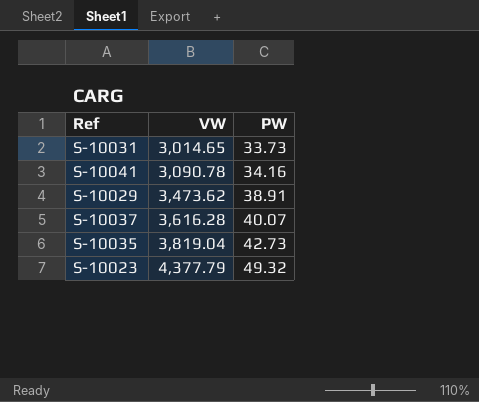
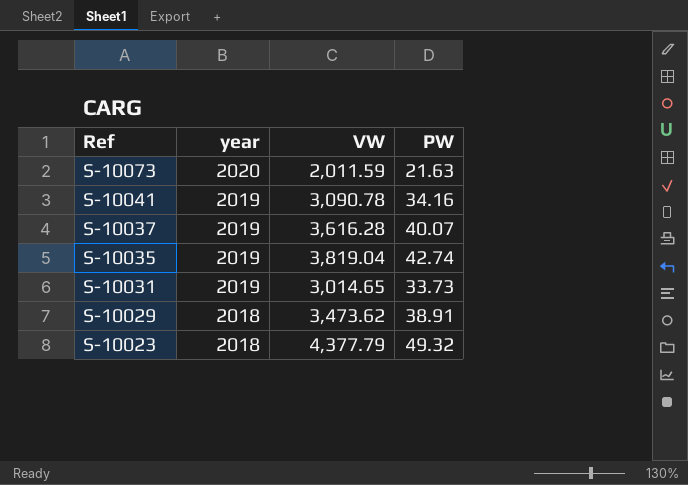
row order: VW ascending -> Ref descending
column year | position: none -> 2
row S-10073: none -> 2020 | 2,011.59 | 21.63
S-10035 | PW: 42.73 -> 42.74

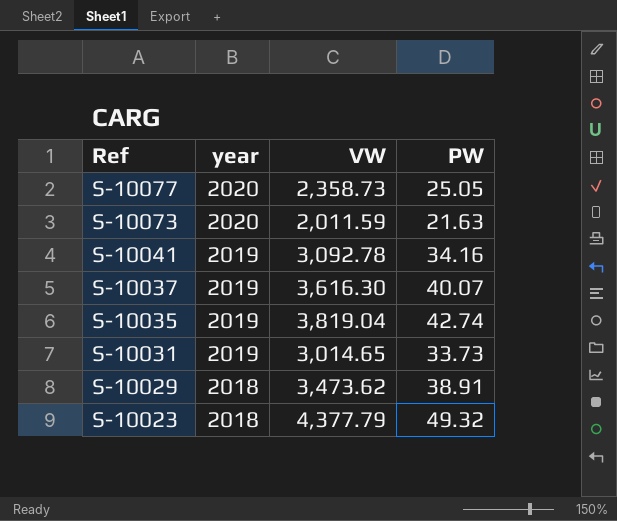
row S-10077: none -> 2020 | 2,358.73 | 25.05
S-10041 | VW: 3,090.78 -> 3,092.78
S-10037 | VW: 3,616.28 -> 3,616.30

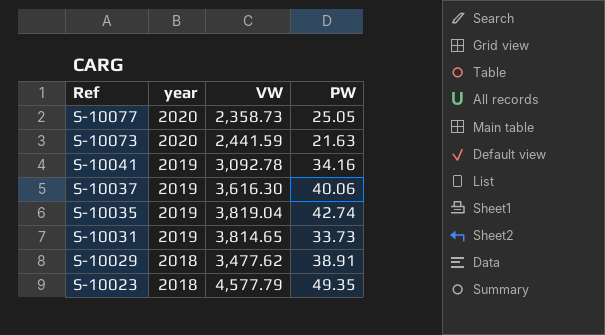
S-10073 | VW: 2,011.59 -> 2,441.59
S-10037 | PW: 40.07 -> 40.06
S-10031 | VW: 3,014.65 -> 3,814.65
S-10029 | VW: 3,473.62 -> 3,477.62
S-10023 | VW: 4,377.79 -> 4,577.79
S-10023 | PW: 49.32 -> 49.35

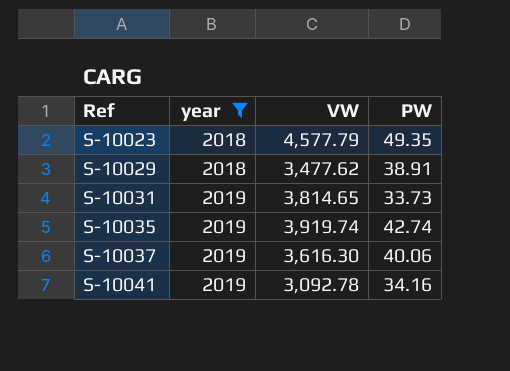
filter: none -> year != 2020
row order: Ref descending -> Ref ascending
S-10035 | VW: 3,819.04 -> 3,919.74

